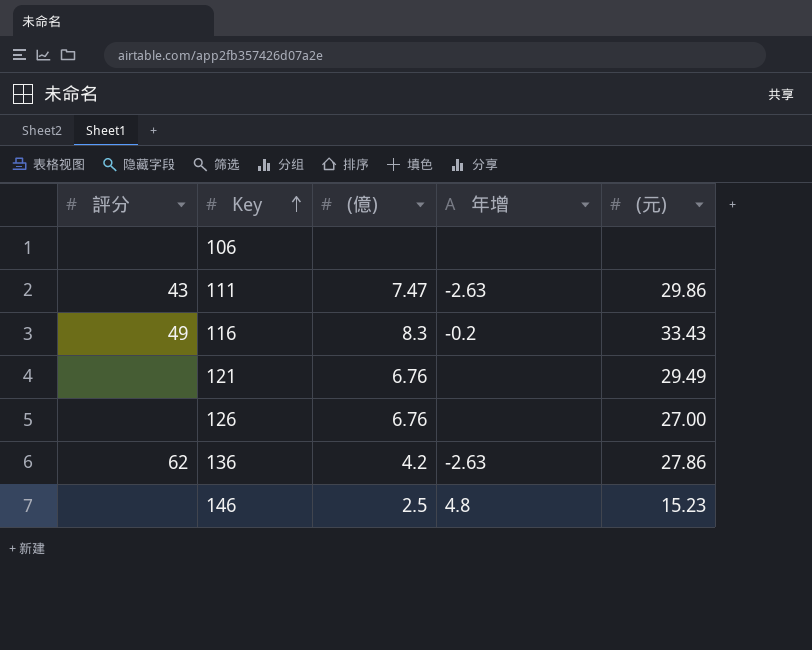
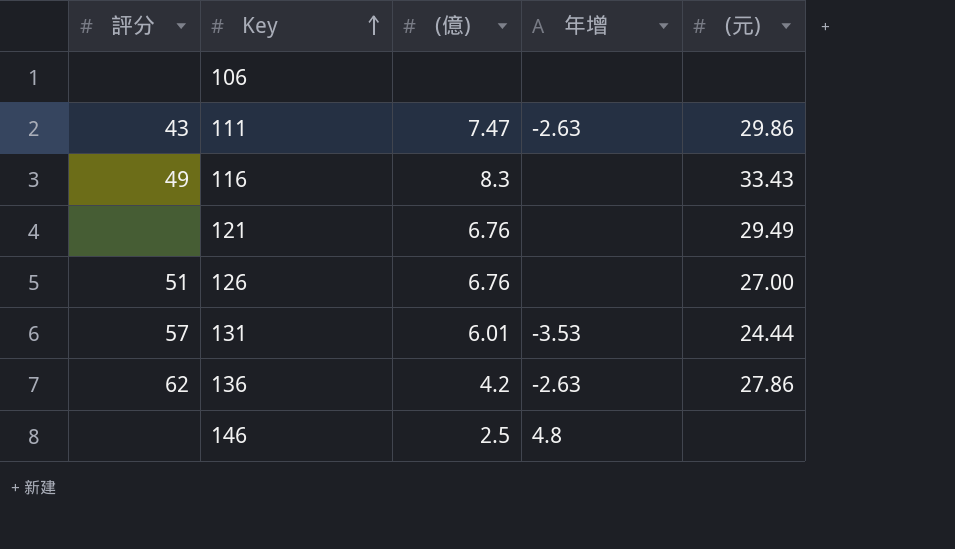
116 | 年增: -0.2 -> none
126 | 評分: none -> 51
row 131: none -> 57 | 6.01 | -3.53 | 24.44
146 | (元): 15.23 -> none

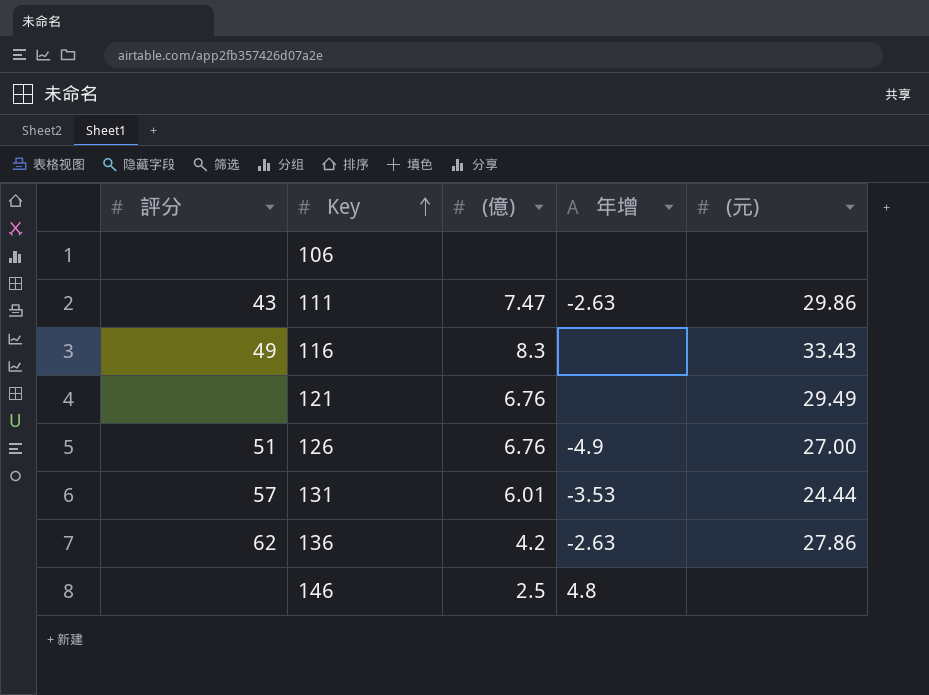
126 | 年增: none -> -4.9

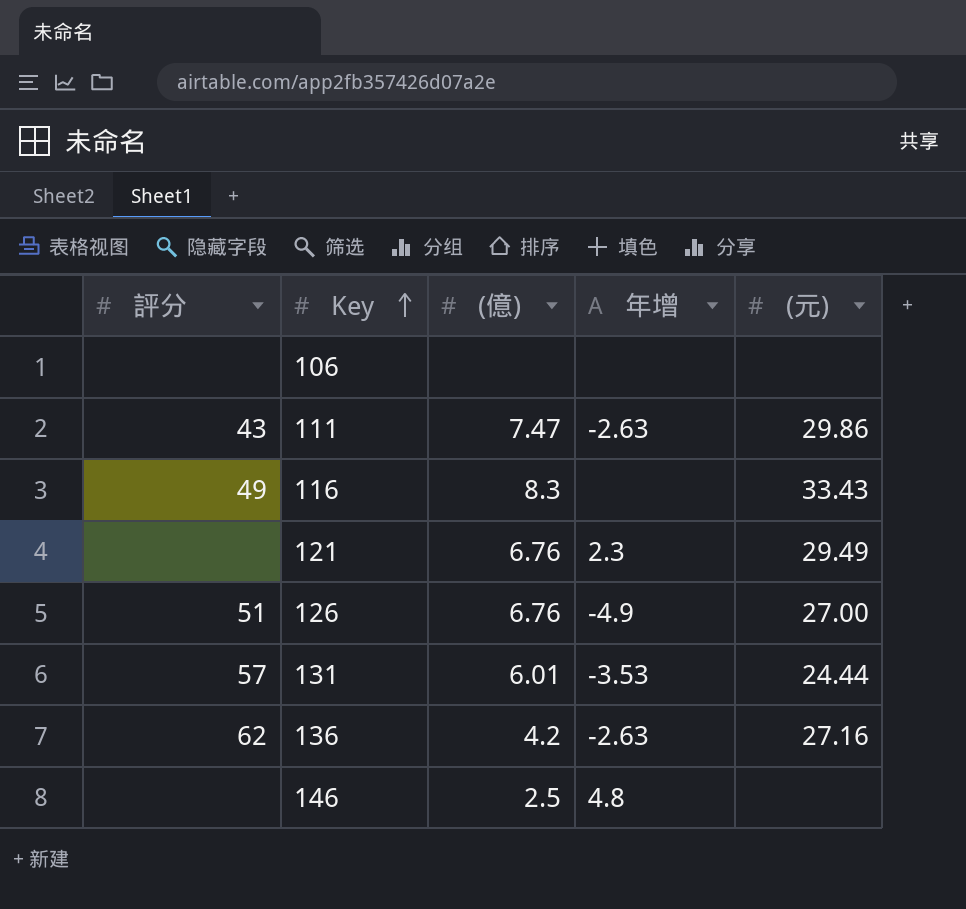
121 | 年增: none -> 2.3
136 | (元): 27.86 -> 27.16

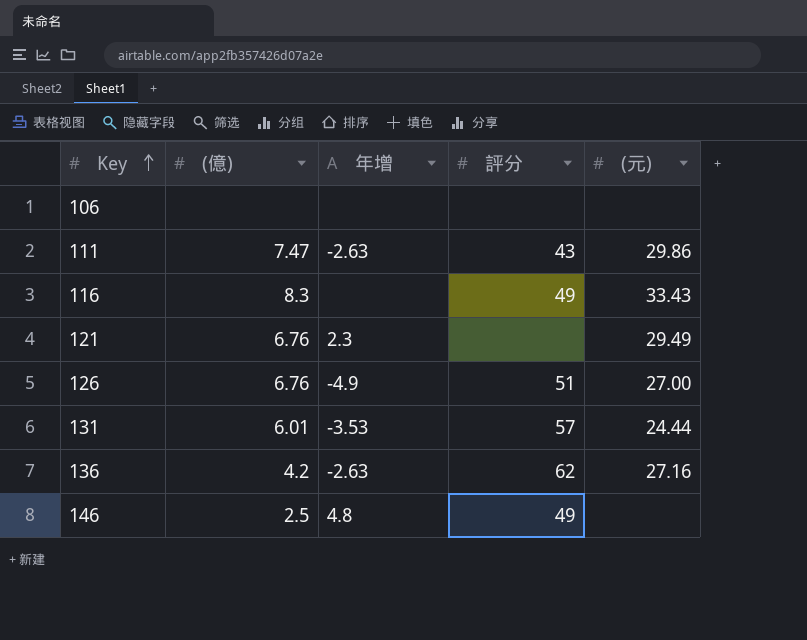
column 評分 | position: 1 -> 4
146 | 評分: none -> 49

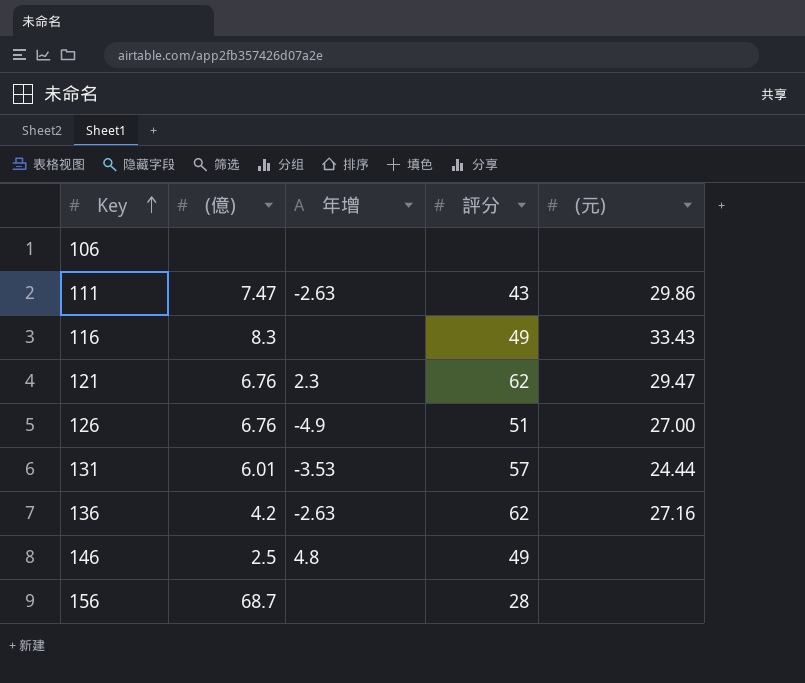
121 | 評分: none -> 62
121 | (元): 29.49 -> 29.47
row 156: none -> 68.7 | none | 28 | none

